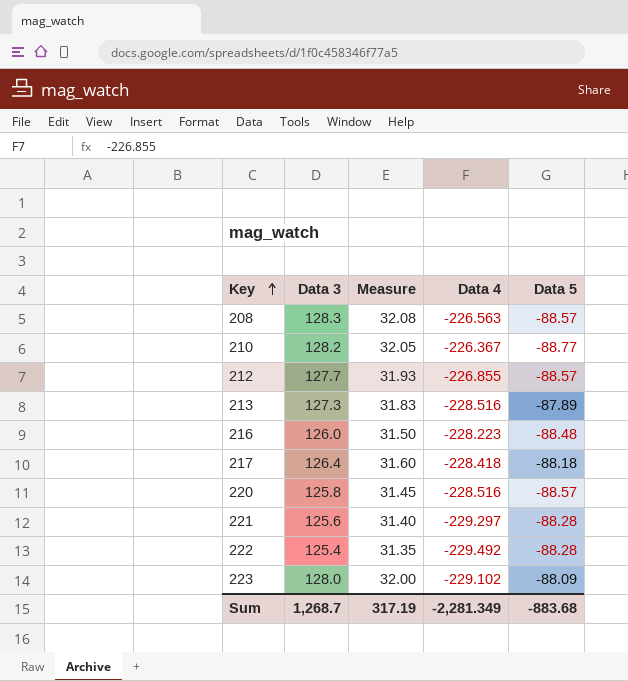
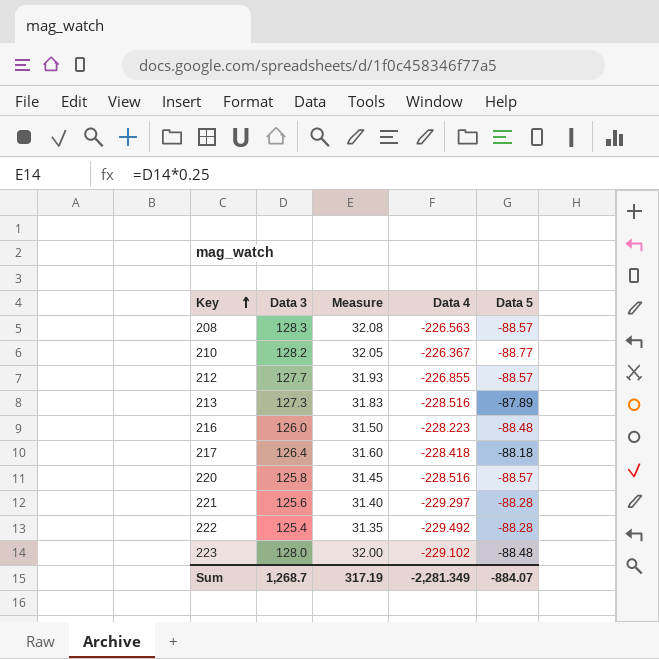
223 | Data 5: -88.09 -> -88.48
Sum | Data 5: -883.68 -> -884.07

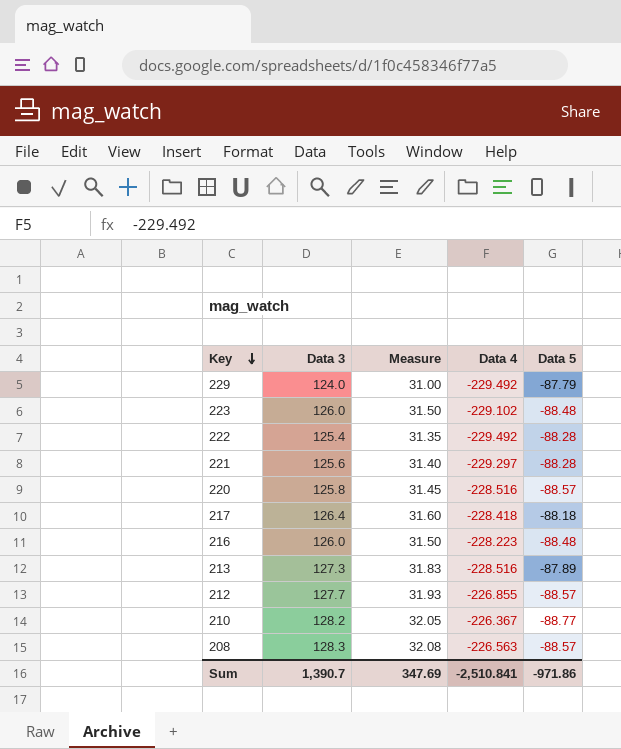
row order: Key ascending -> Key descending
row 229: none -> 124.0 | 31.00 | -229.492 | -87.79
223 | Data 3: 128.0 -> 126.0
223 | Measure: 32.00 -> 31.50
Sum | Data 3: 1,268.7 -> 1,390.7
Sum | Measure: 317.19 -> 347.69
Sum | Data 4: -2,281.349 -> -2,510.841
Sum | Data 5: -884.07 -> -971.86

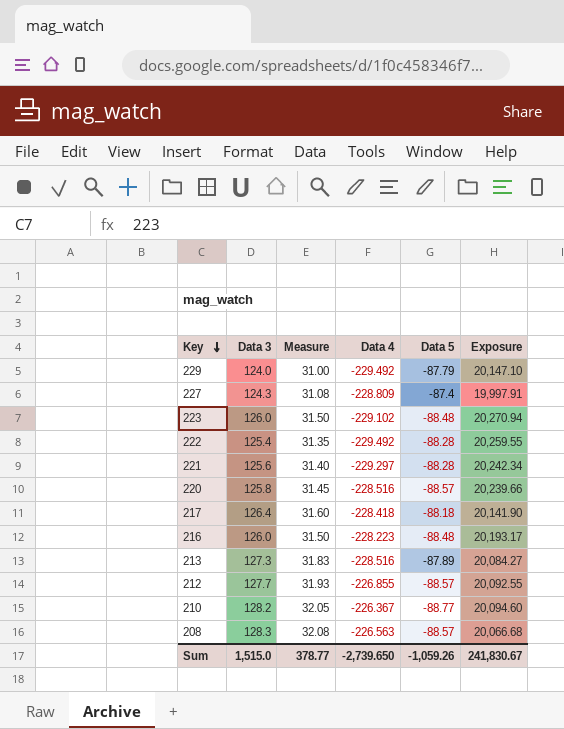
column Exposure | formula: none -> [Data 4] * [Data 5]
row 227: none -> 124.3 | 31.08 | -228.809 | -87.4 | 19,997.91
Sum | Data 3: 1,390.7 -> 1,515.0
Sum | Measure: 347.69 -> 378.77
Sum | Data 4: -2,510.841 -> -2,739.650
Sum | Data 5: -971.86 -> -1,059.26

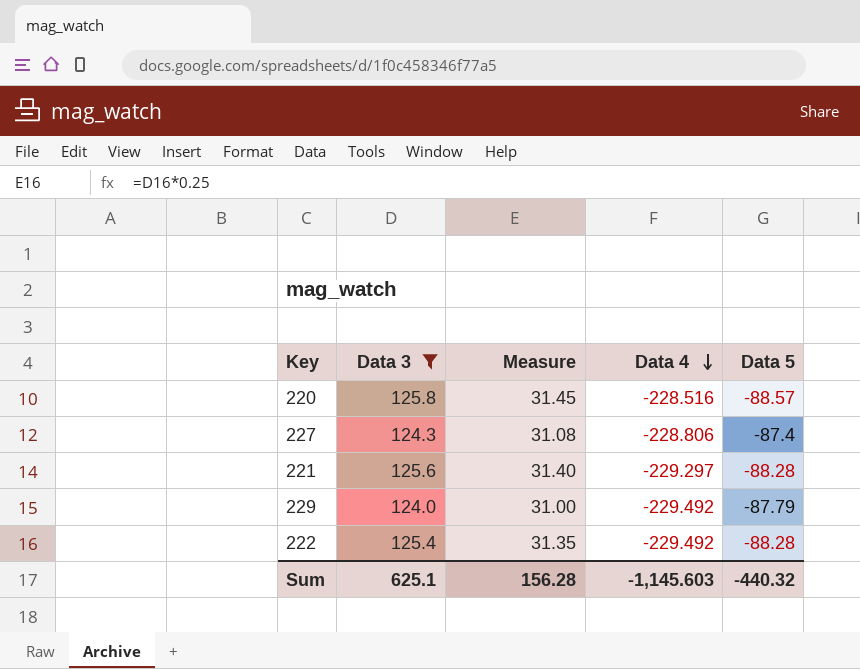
filter: none -> Data 3 <= 125.8
row order: Key descending -> Data 4 descending
column Exposure | formula: [Data 4] * [Data 5] -> none
227 | Data 4: -228.809 -> -228.806
Sum | Data 3: 1,515.0 -> 625.1
Sum | Measure: 378.77 -> 156.28
Sum | Data 4: -2,739.650 -> -1,145.603
Sum | Data 5: -1,059.26 -> -440.32

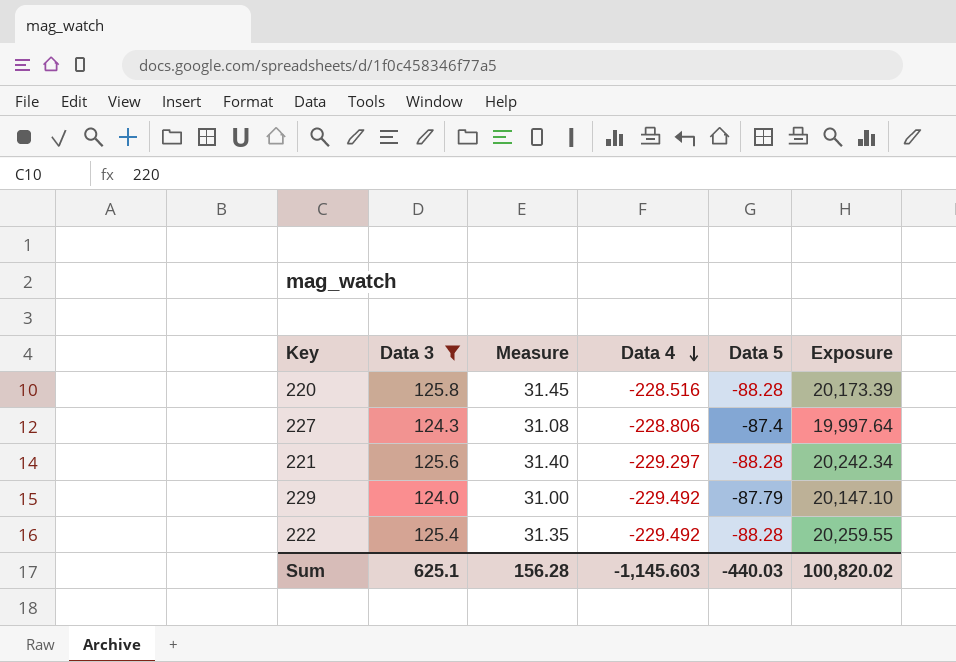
column Exposure | formula: none -> [Data 4] * [Data 5]
220 | Data 5: -88.57 -> -88.28
Sum | Data 5: -440.32 -> -440.03

